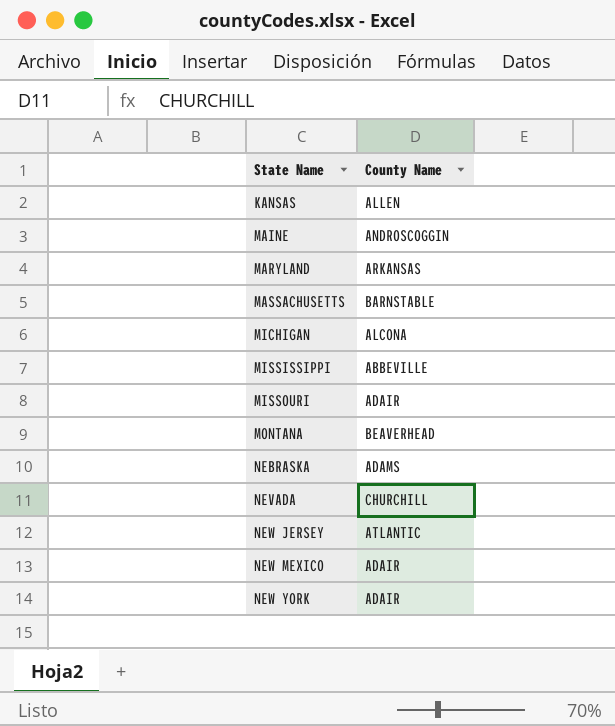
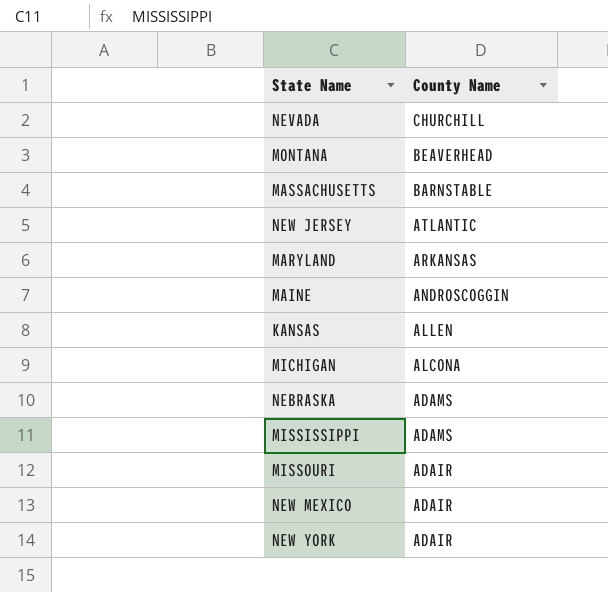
row order: State Name ascending -> County Name descending
MISSISSIPPI | County Name: ABBEVILLE -> ADAMS

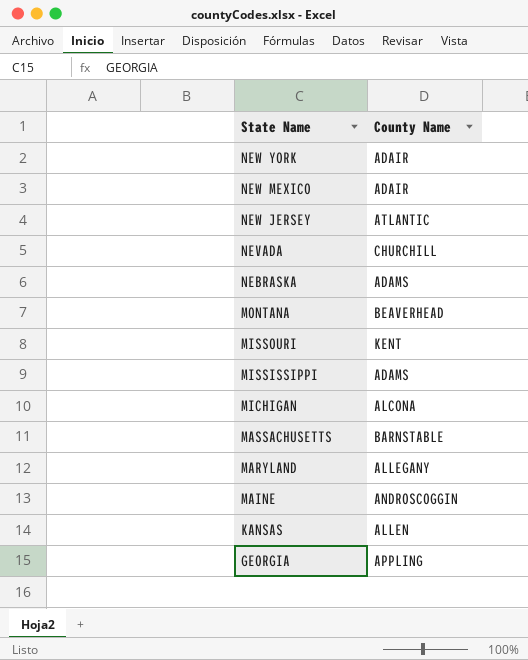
row order: County Name descending -> State Name descending
MISSOURI | County Name: ADAIR -> KENT
MARYLAND | County Name: ARKANSAS -> ALLEGANY
row GEORGIA: none -> APPLING

